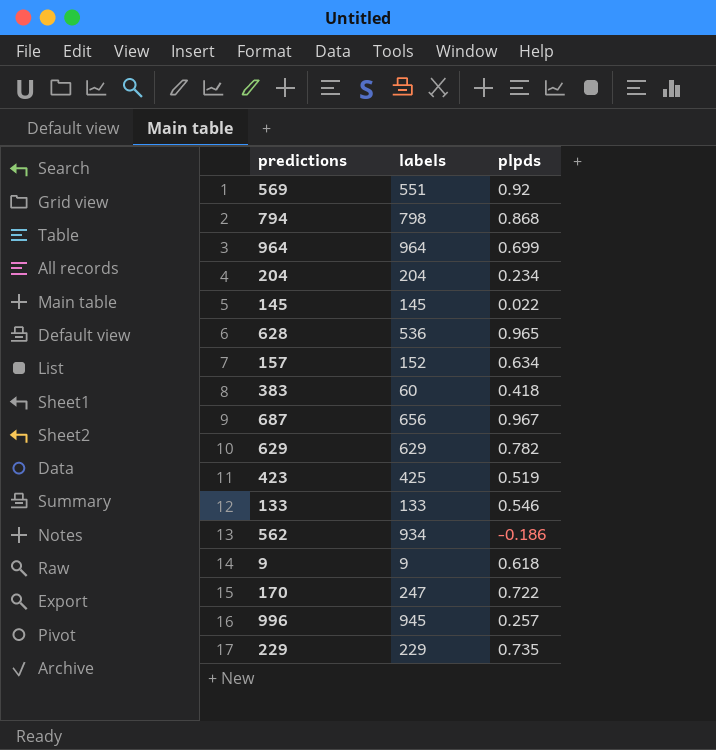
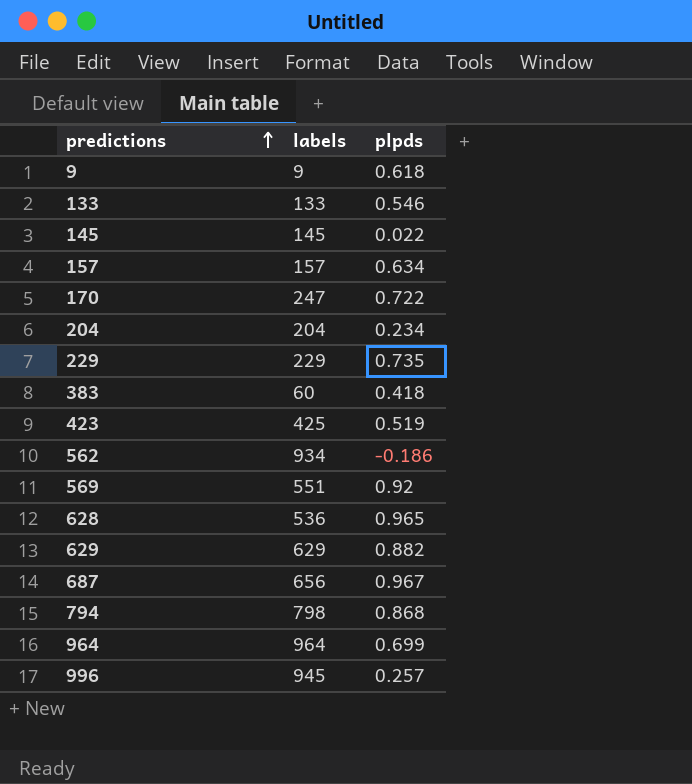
row order: none -> predictions ascending
157 | labels: 152 -> 157
629 | plpds: 0.782 -> 0.882

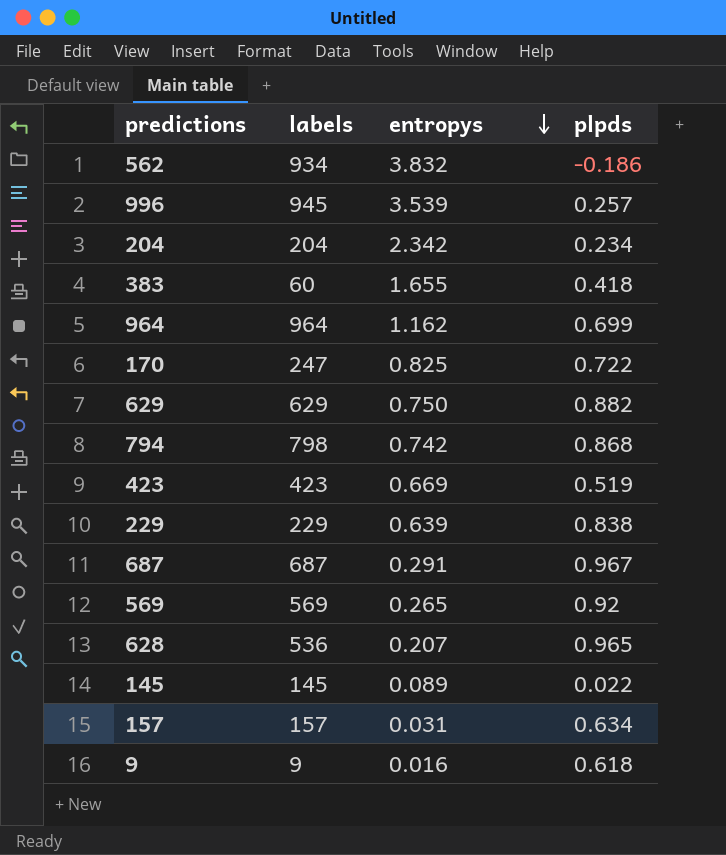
row order: predictions ascending -> entropys descending
column entropys | position: none -> 3
row 133: 133 | 0.546 -> none
423 | labels: 425 -> 423
229 | plpds: 0.735 -> 0.838
687 | labels: 656 -> 687
569 | labels: 551 -> 569

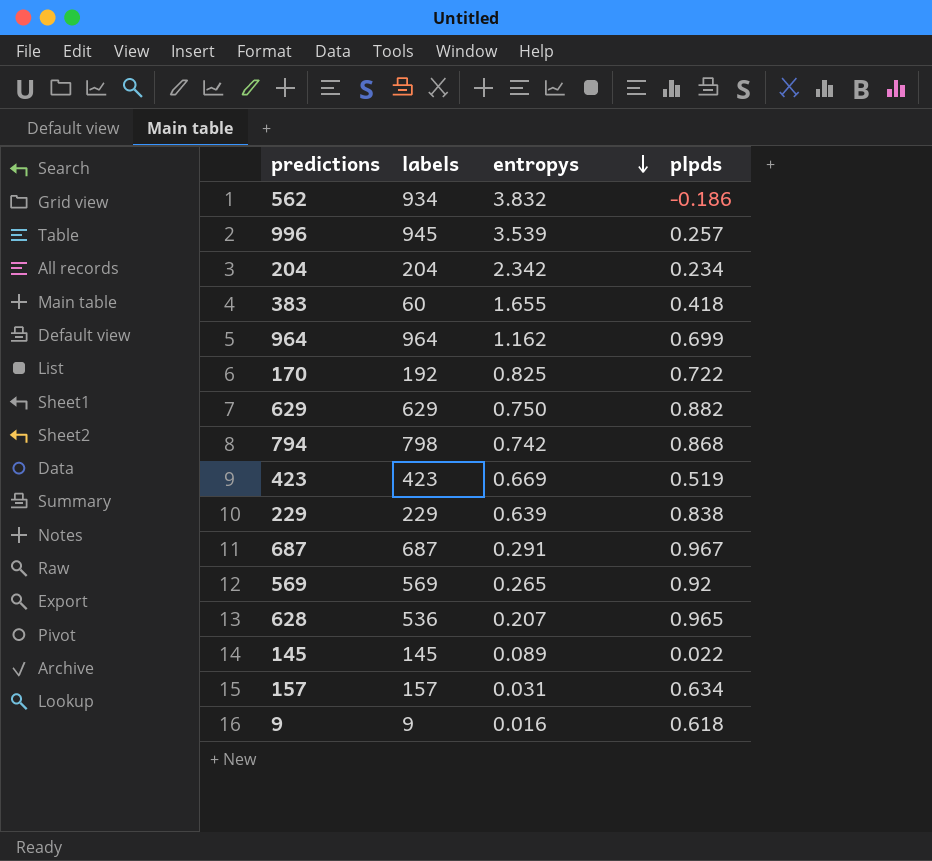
170 | labels: 247 -> 192

